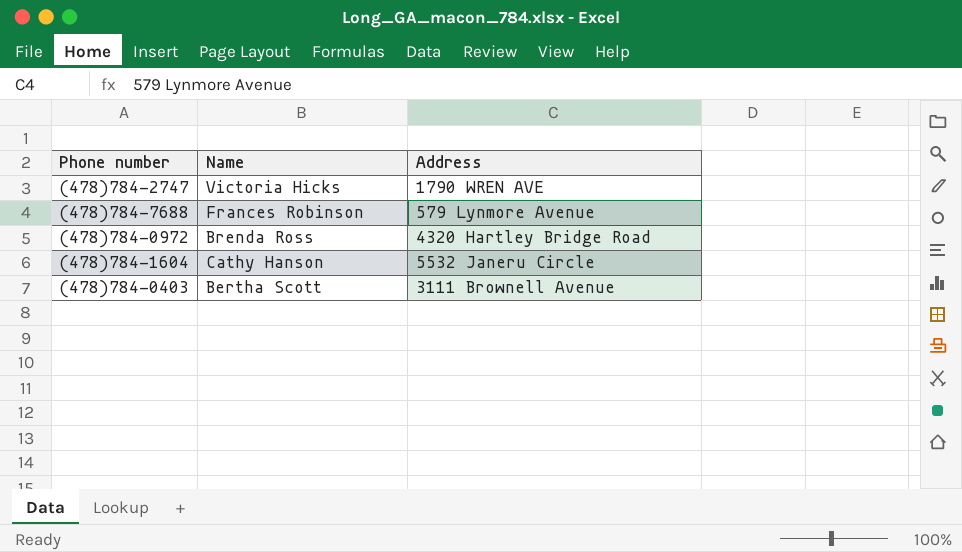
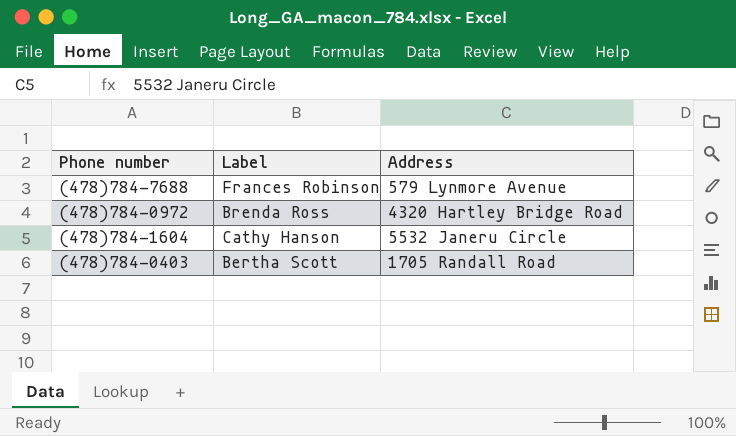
column name: Name -> Label
row (478)784-2747: Victoria Hicks | 1790 WREN AVE -> none
(478)784-0403 | Address: 3111 Brownell Avenue -> 1705 Randall Road

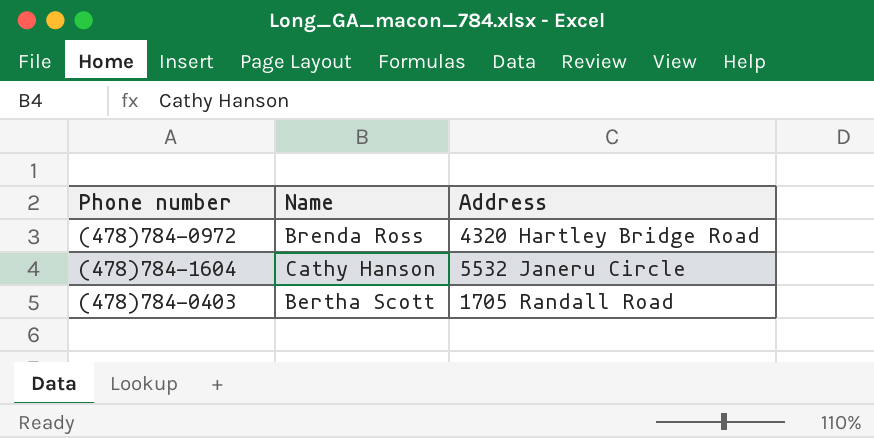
column name: Label -> Name
row (478)784-7688: Frances Robinson | 579 Lynmore Avenue -> none

